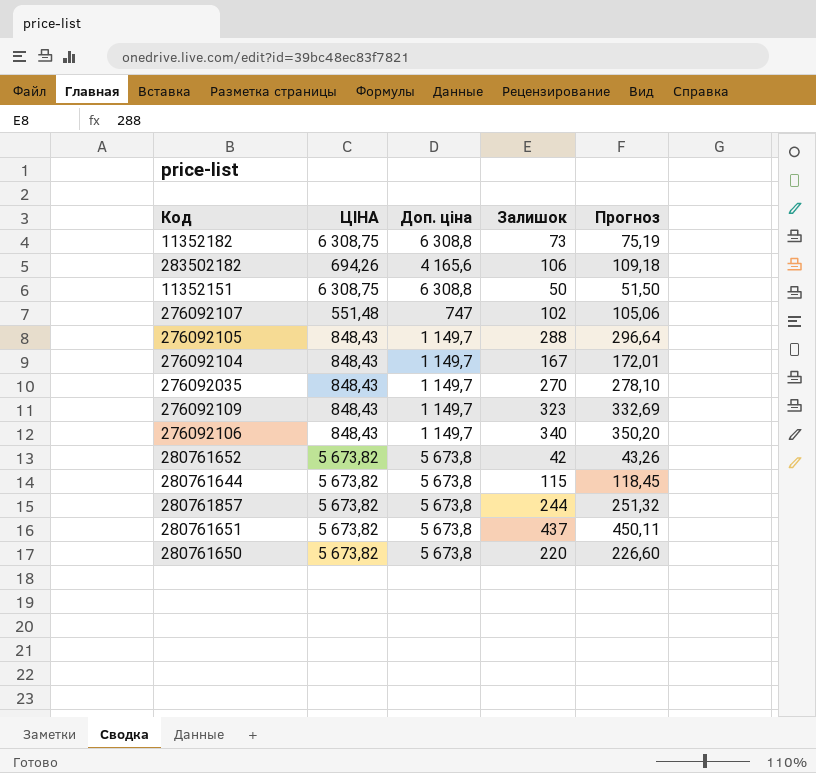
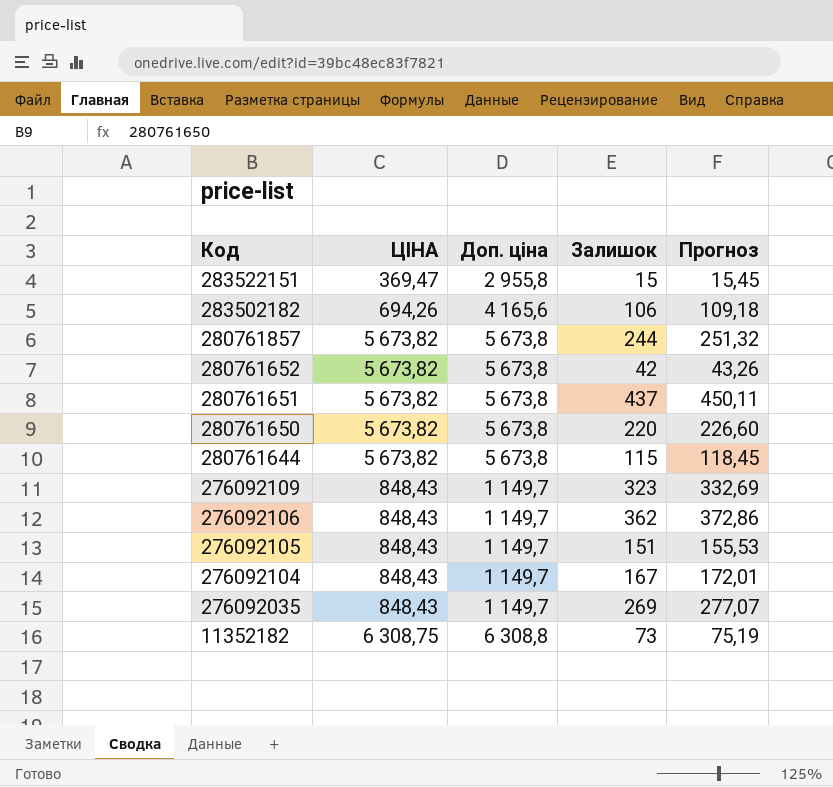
row order: none -> Код descending
row 11352151: 6 308,75 | 6 308,8 | 50 | 51,50 -> none
row 276092107: 551,48 | 747 | 102 | 105,06 -> none
row 283522151: none -> 369,47 | 2 955,8 | 15 | 15,45
276092106 | Залишок: 340 -> 362
276092106 | Прогноз: 350,20 -> 372,86
276092105 | Залишок: 288 -> 151
276092105 | Прогноз: 296,64 -> 155,53
276092035 | Залишок: 270 -> 269
276092035 | Прогноз: 278,10 -> 277,07

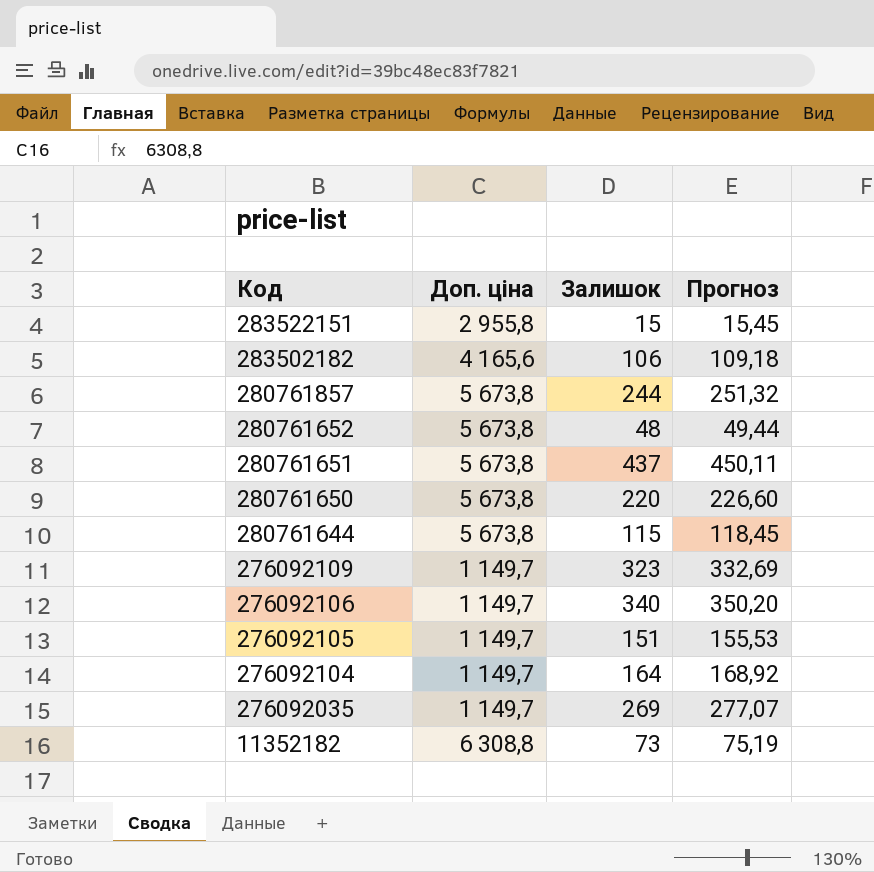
column ЦІНА | position: 2 -> none
280761652 | Залишок: 42 -> 48
280761652 | Прогноз: 43,26 -> 49,44
276092106 | Залишок: 362 -> 340
276092106 | Прогноз: 372,86 -> 350,20
276092104 | Залишок: 167 -> 164
276092104 | Прогноз: 172,01 -> 168,92

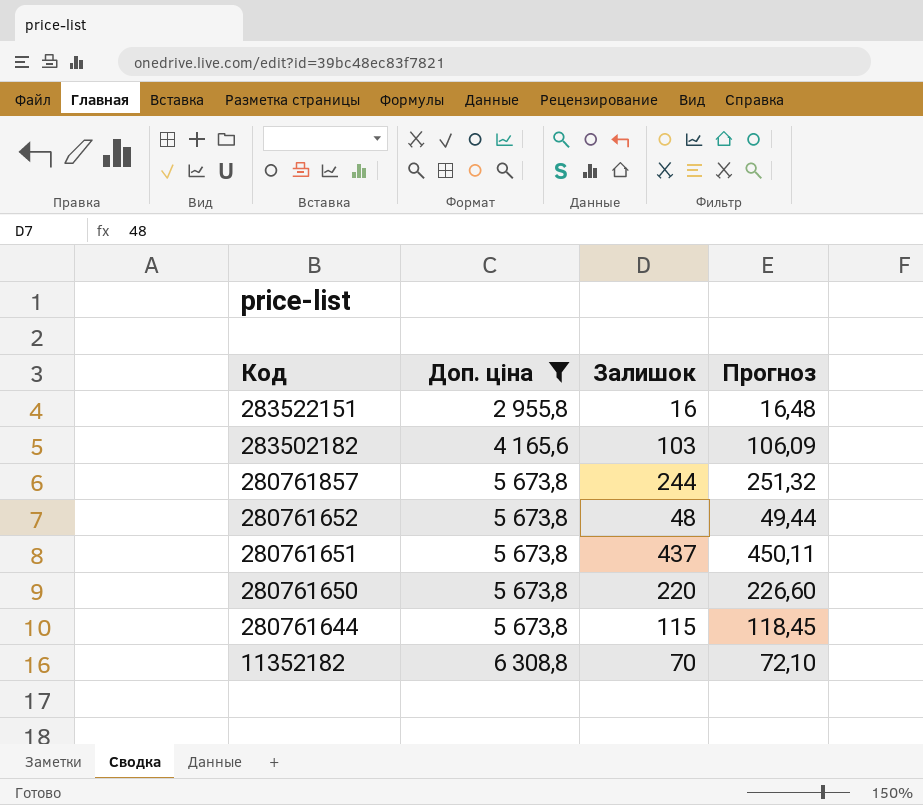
filter: none -> Доп. ціна != 1 149,7
283522151 | Залишок: 15 -> 16
283522151 | Прогноз: 15,45 -> 16,48
283502182 | Залишок: 106 -> 103
283502182 | Прогноз: 109,18 -> 106,09
11352182 | Залишок: 73 -> 70
11352182 | Прогноз: 75,19 -> 72,10

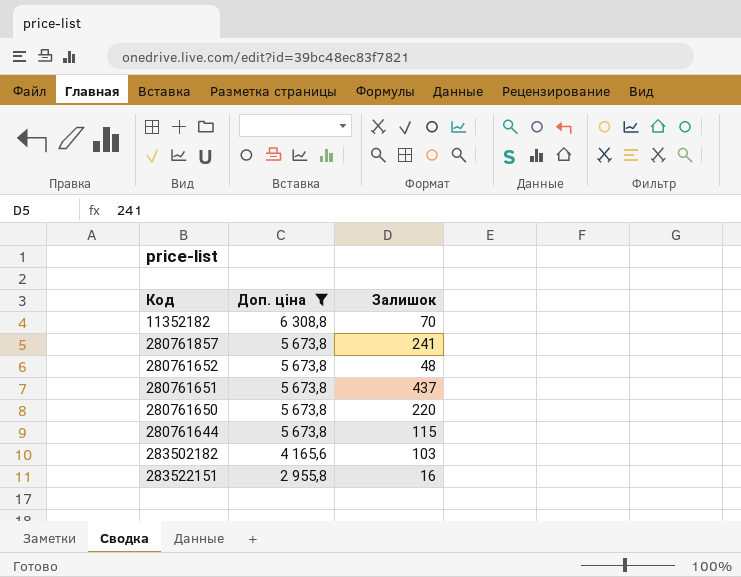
row order: Код descending -> Доп. ціна descending
column Прогноз | formula: [Залишок] * 1,03 -> none
280761857 | Залишок: 244 -> 241

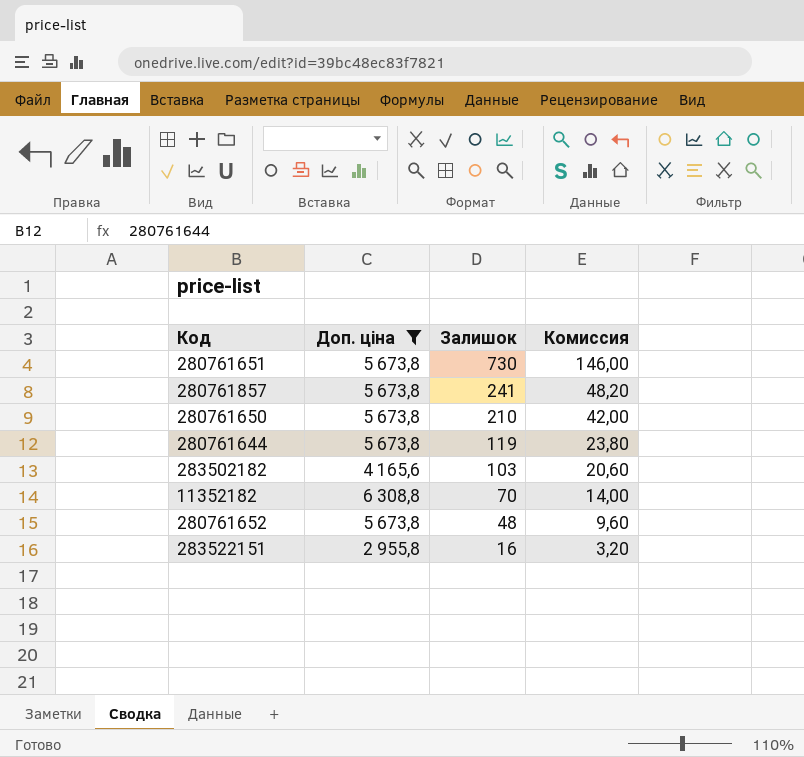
row order: Доп. ціна descending -> Залишок descending
column Комиссия | formula: none -> [Залишок] * 0,2
280761651 | Залишок: 437 -> 730
280761650 | Залишок: 220 -> 210
280761644 | Залишок: 115 -> 119

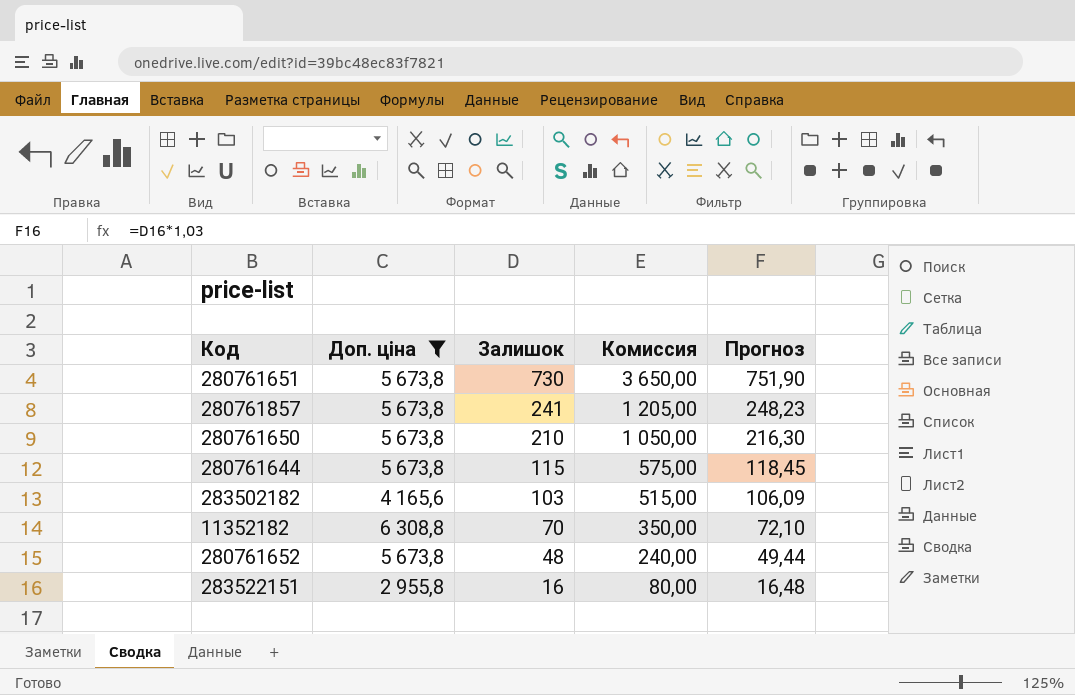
column Комиссия | formula: [Залишок] * 0,2 -> [Залишок] * 5
column Прогноз | formula: none -> [Залишок] * 1,03
280761644 | Залишок: 119 -> 115

